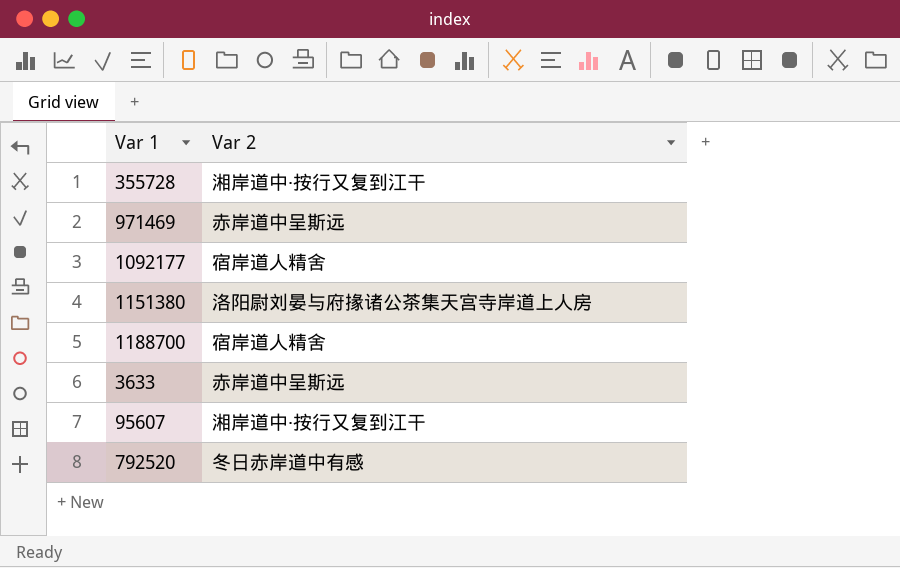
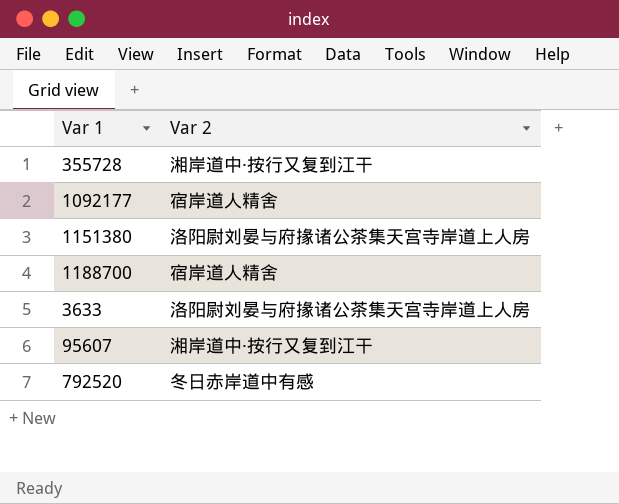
row 971469: 赤岸道中呈斯远 -> none
3633 | Var 2: 赤岸道中呈斯远 -> 洛阳尉刘晏与府掾诸公茶集天宫寺岸道上人房

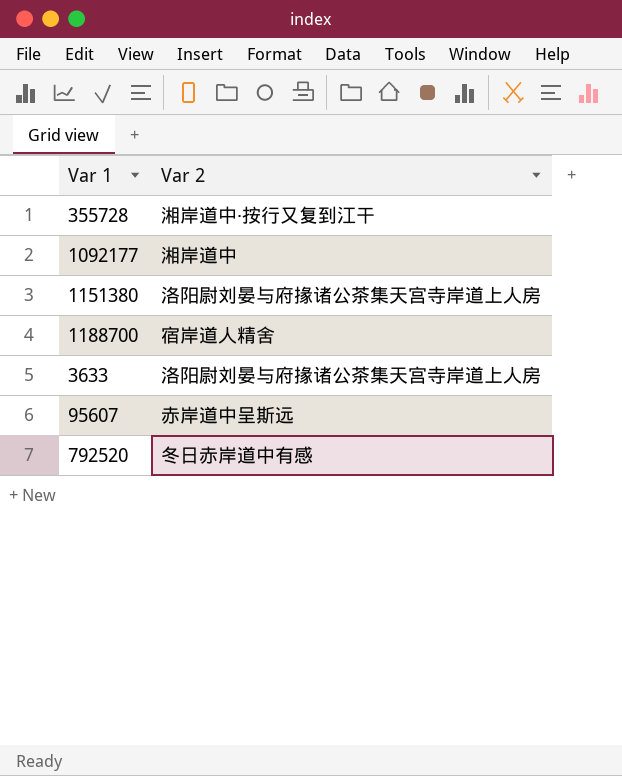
1092177 | Var 2: 宿岸道人精舍 -> 湘岸道中
95607 | Var 2: 湘岸道中·按行又复到江干 -> 赤岸道中呈斯远

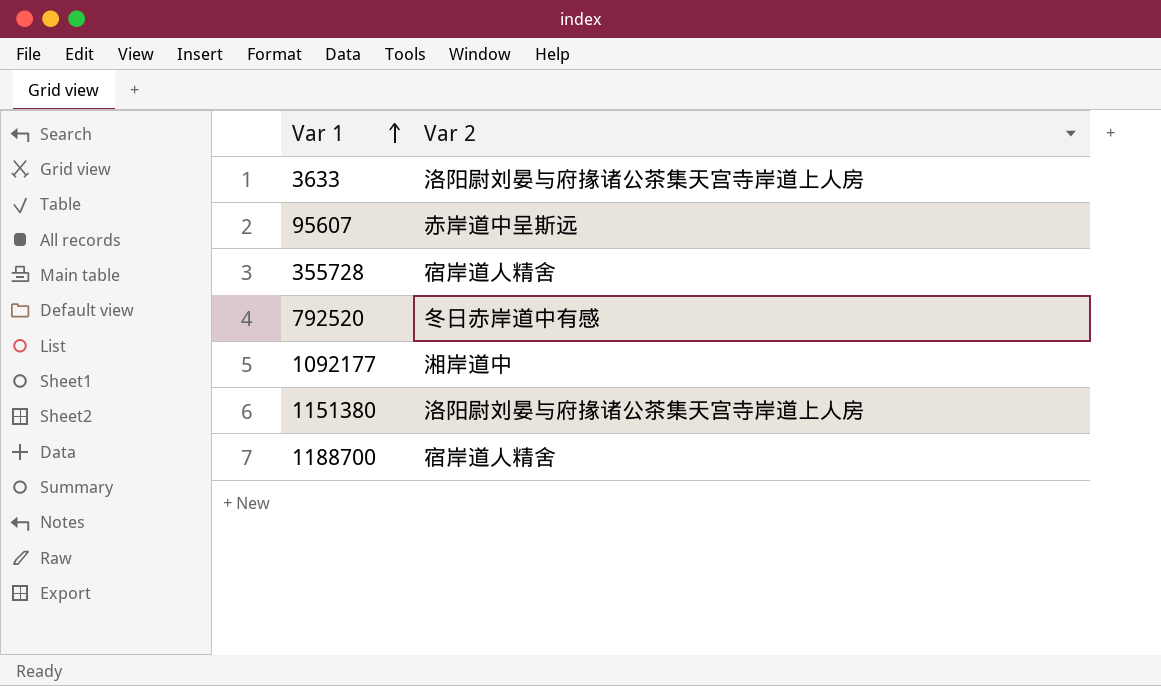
row order: none -> Var 1 ascending
355728 | Var 2: 湘岸道中·按行又复到江干 -> 宿岸道人精舍

